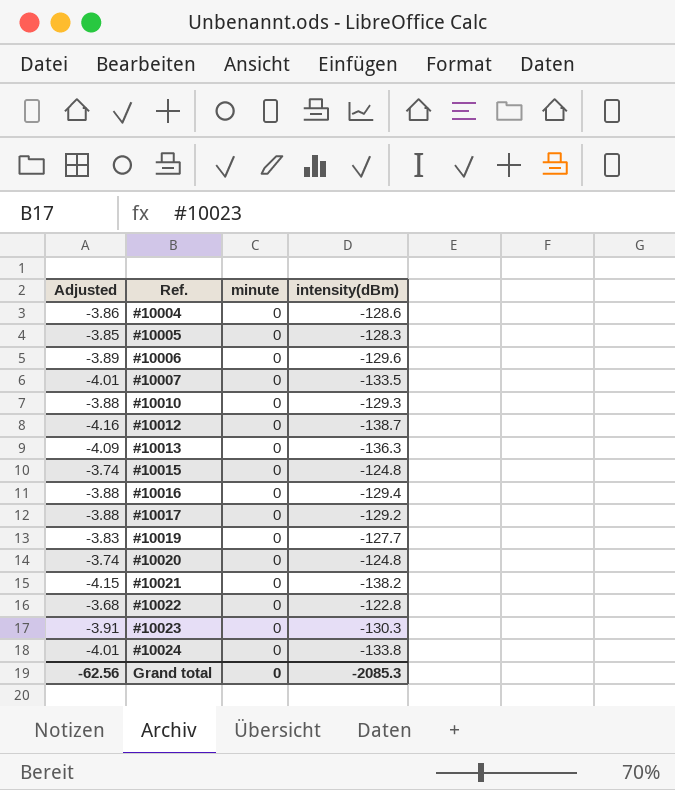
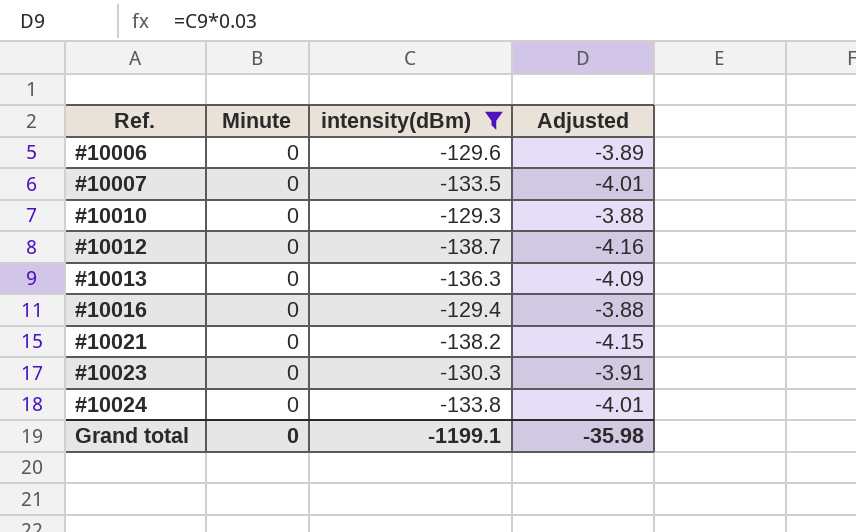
filter: none -> intensity(dBm) <= -129.3
column name: minute -> Minute
column Adjusted | position: 1 -> 4
Grand total | intensity(dBm): -2085.3 -> -1199.1
Grand total | Adjusted: -62.56 -> -35.98

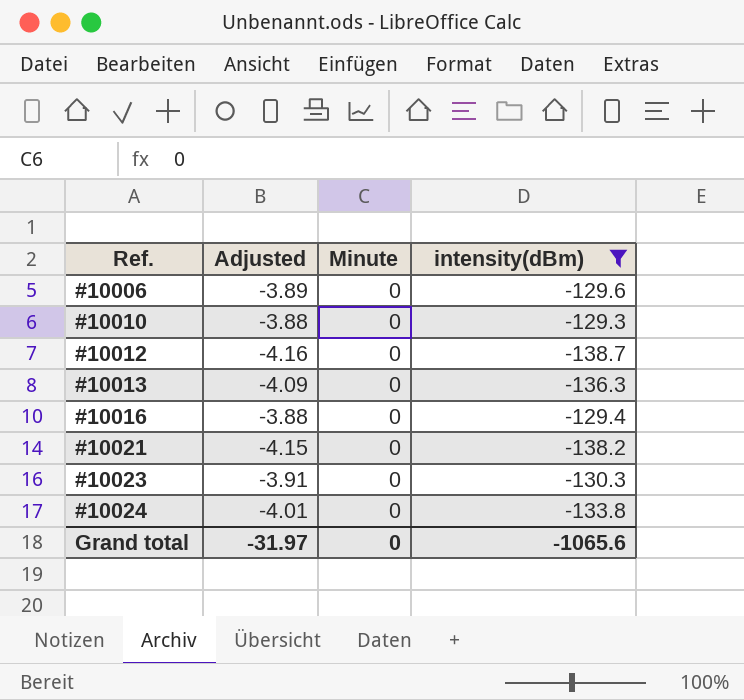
column Adjusted | position: 4 -> 2
row #10007: 0 | -133.5 | -4.01 -> none
Grand total | Adjusted: -35.98 -> -31.97
Grand total | intensity(dBm): -1199.1 -> -1065.6

